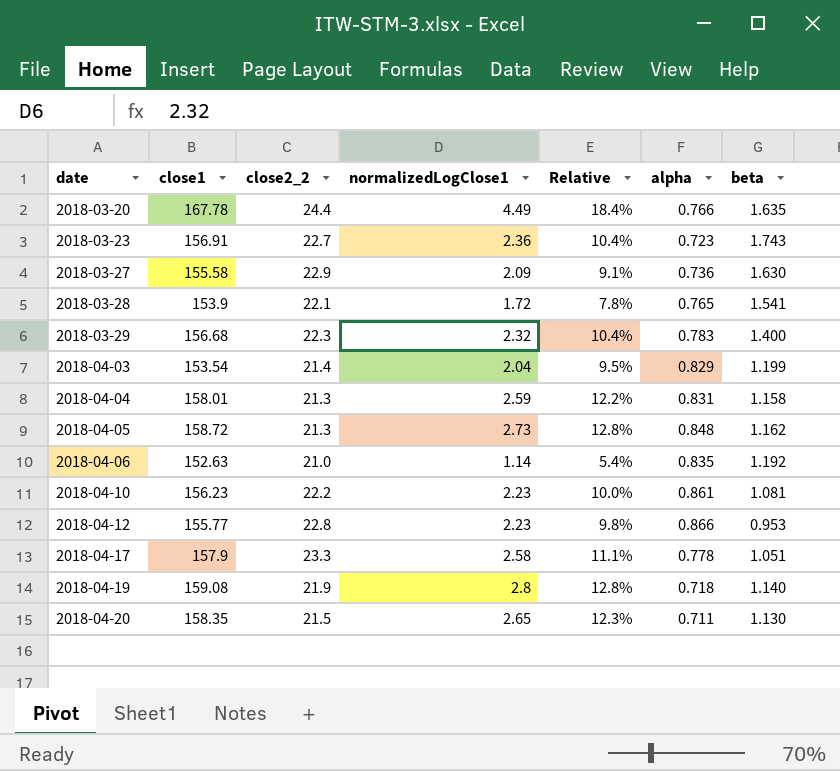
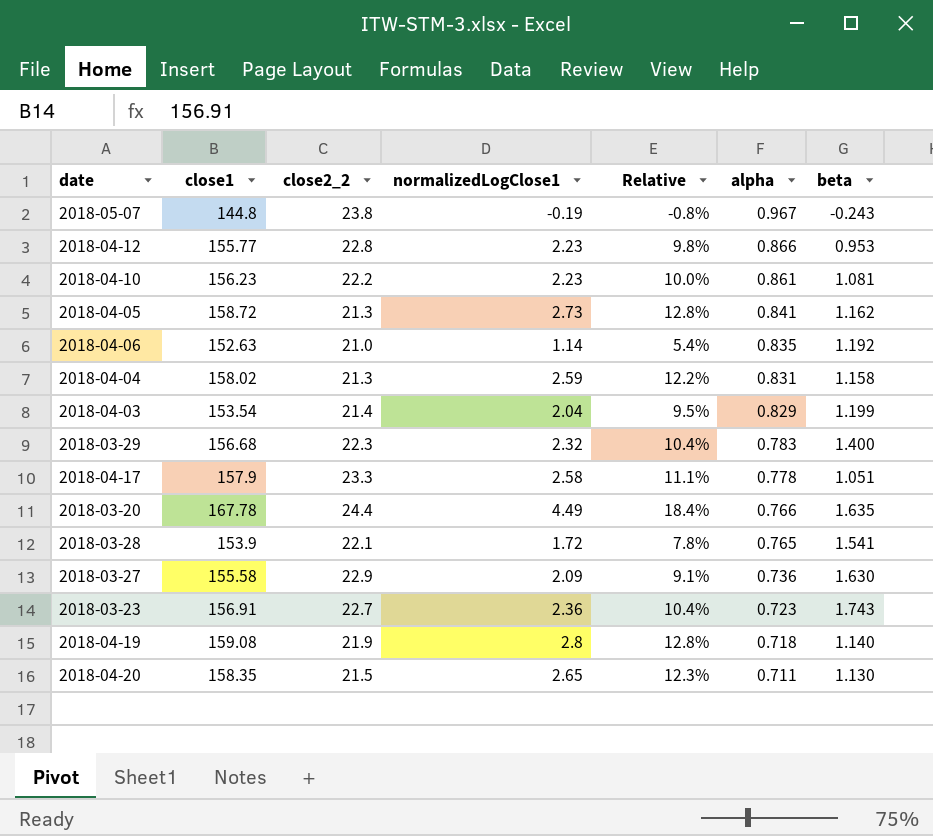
row order: date ascending -> alpha descending
row 2018-05-07: none -> 144.8 | 23.8 | -0.19 | -0.8% | 0.967 | -0.243
2018-04-05 | alpha: 0.848 -> 0.841
2018-04-04 | close1: 158.01 -> 158.02

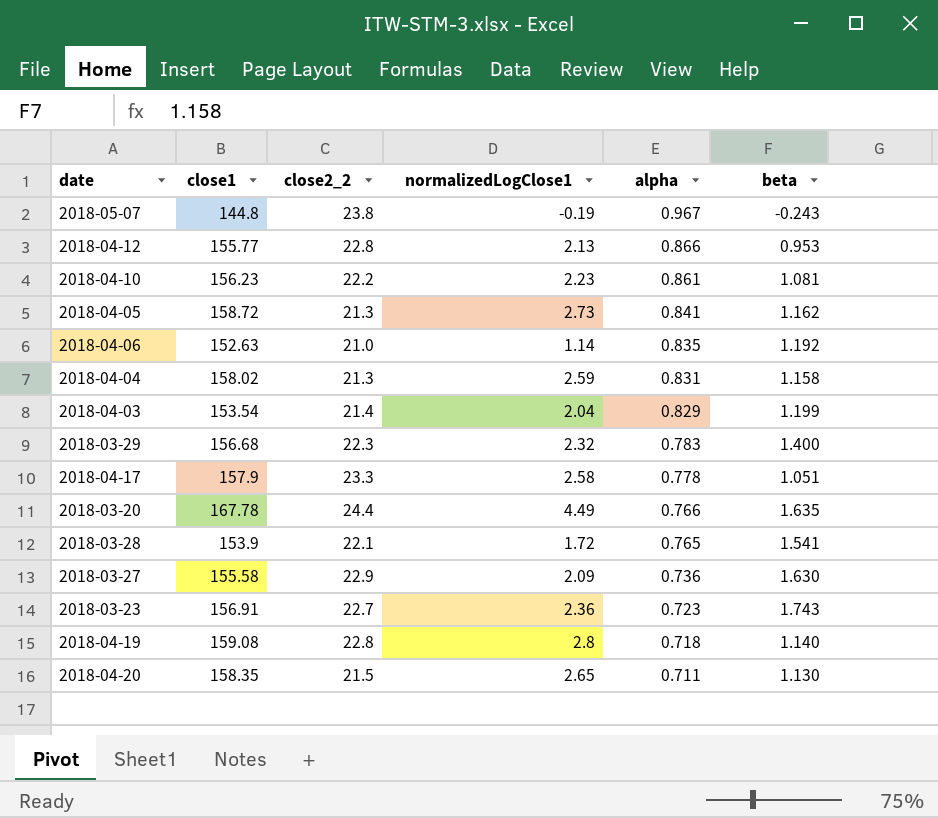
column Relative | formula: [normalizedLogClose1] / [close2_2] -> none
2018-04-12 | normalizedLogClose1: 2.23 -> 2.13
2018-04-19 | close2_2: 21.9 -> 22.8

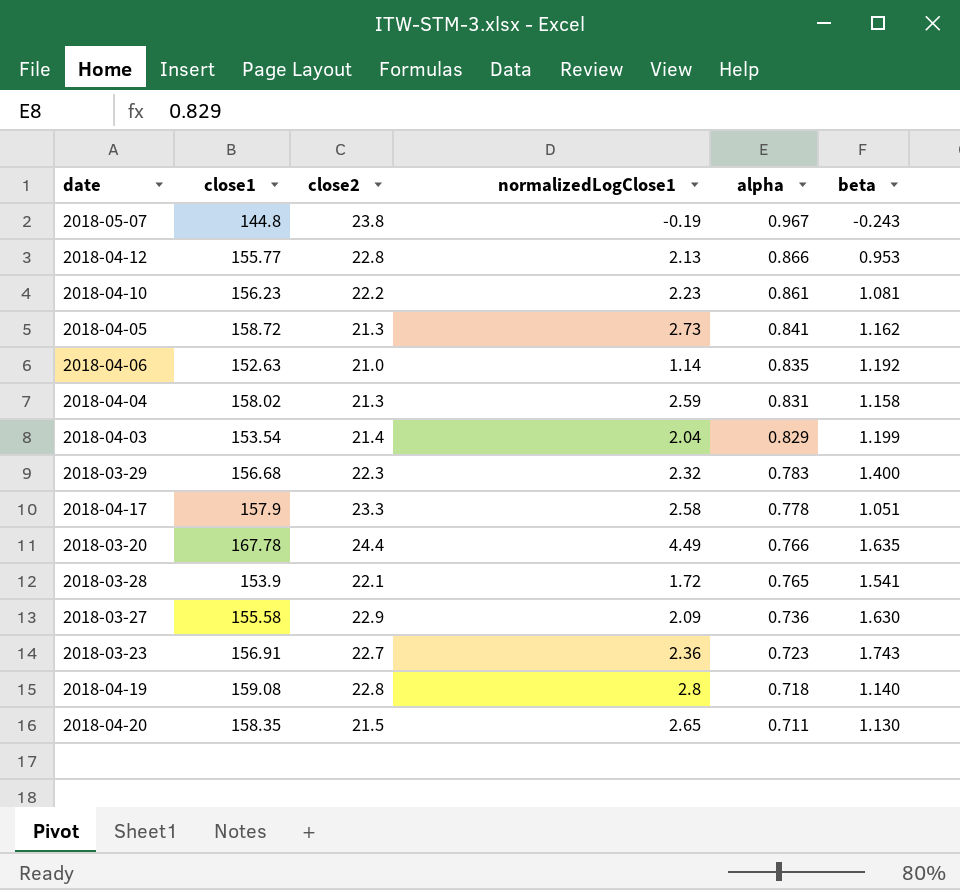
column name: close2_2 -> close2

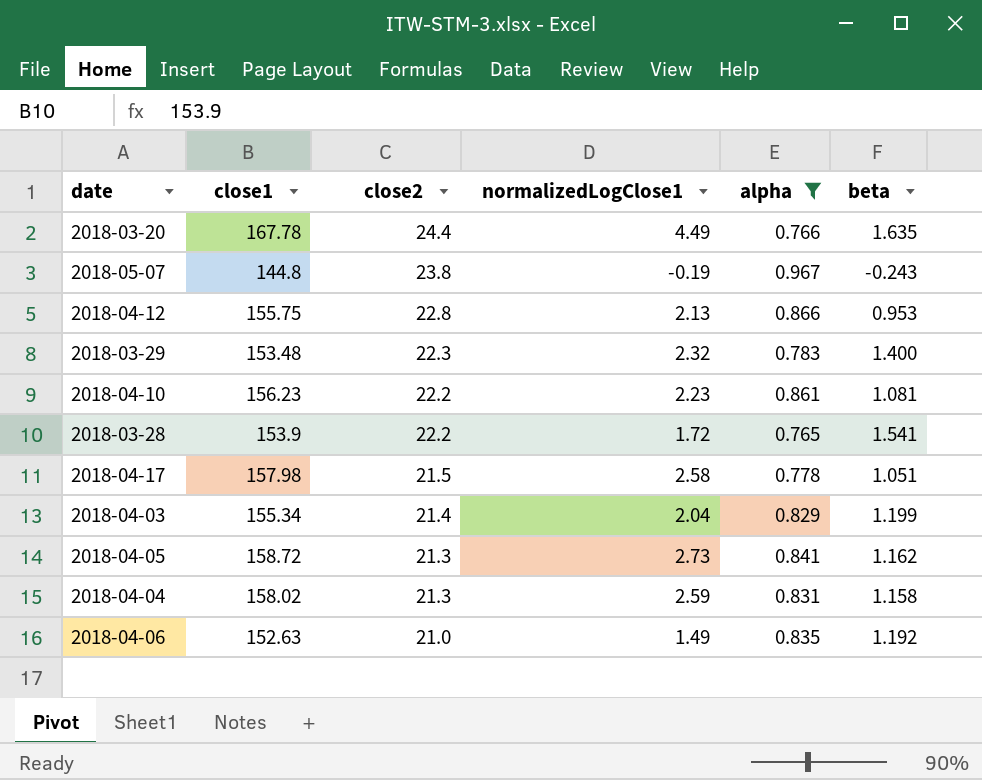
filter: none -> alpha >= 0.765
row order: alpha descending -> close2 descending
2018-04-12 | close1: 155.77 -> 155.75
2018-03-29 | close1: 156.68 -> 153.48
2018-03-28 | close2: 22.1 -> 22.2
2018-04-17 | close1: 157.9 -> 157.98
2018-04-17 | close2: 23.3 -> 21.5
2018-04-03 | close1: 153.54 -> 155.34
2018-04-06 | normalizedLogClose1: 1.14 -> 1.49

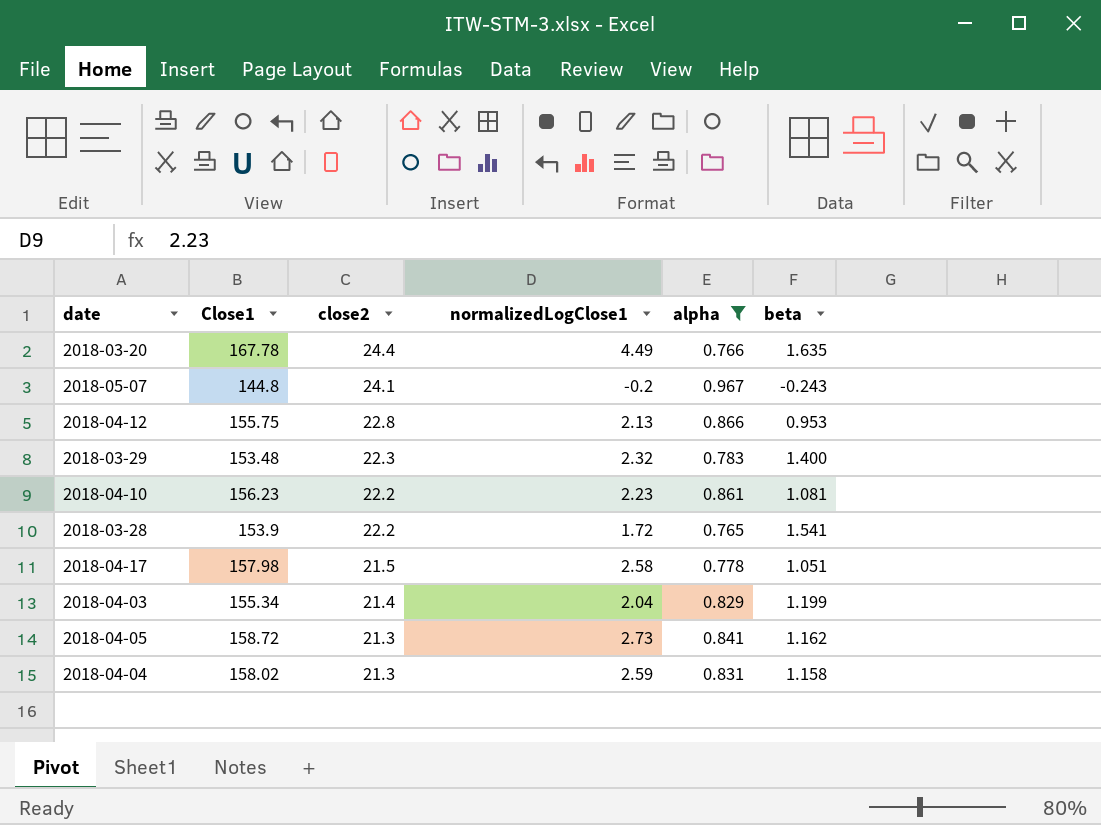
column name: close1 -> Close1
row 2018-04-06: 152.63 | 21.0 | 1.49 | 0.835 | 1.192 -> none
2018-05-07 | close2: 23.8 -> 24.1
2018-05-07 | normalizedLogClose1: -0.19 -> -0.2

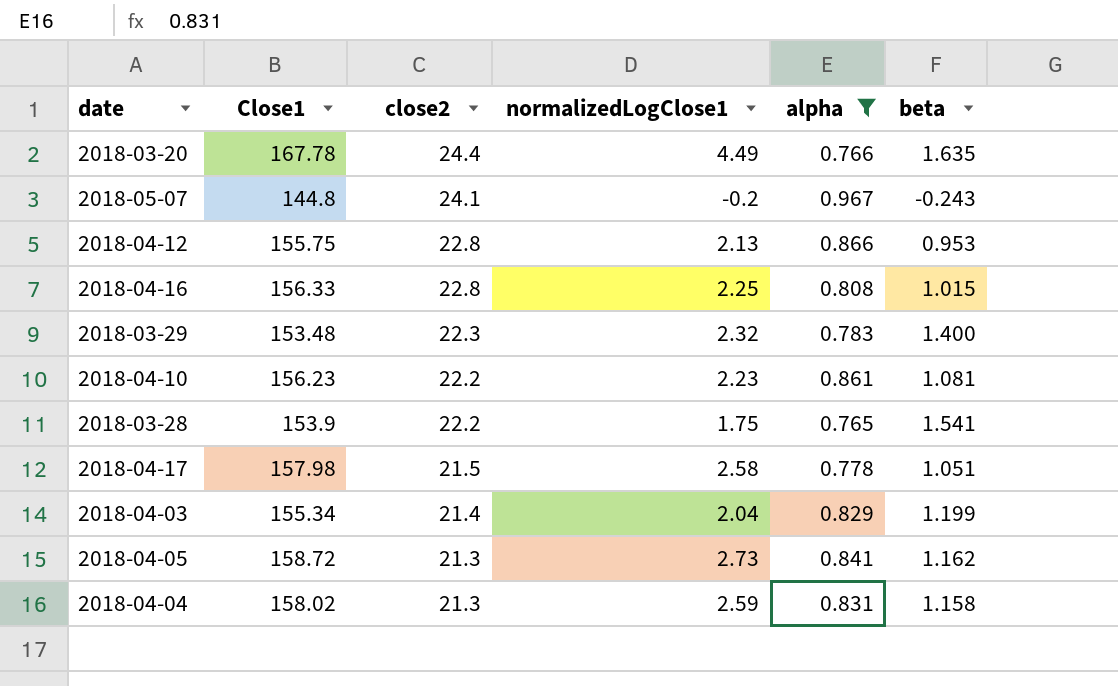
row 2018-04-16: none -> 156.33 | 22.8 | 2.25 | 0.808 | 1.015
2018-03-28 | normalizedLogClose1: 1.72 -> 1.75

